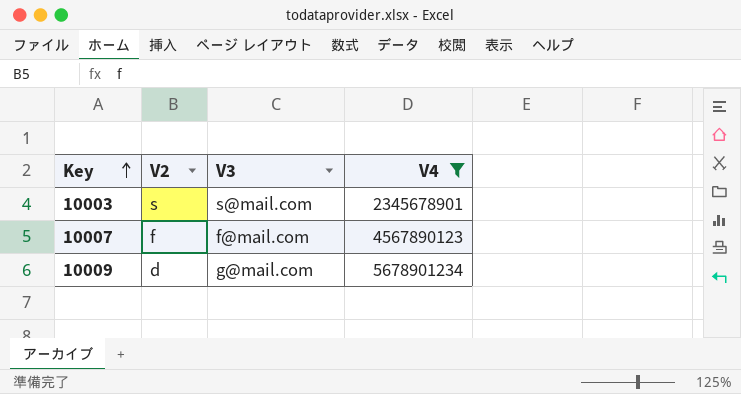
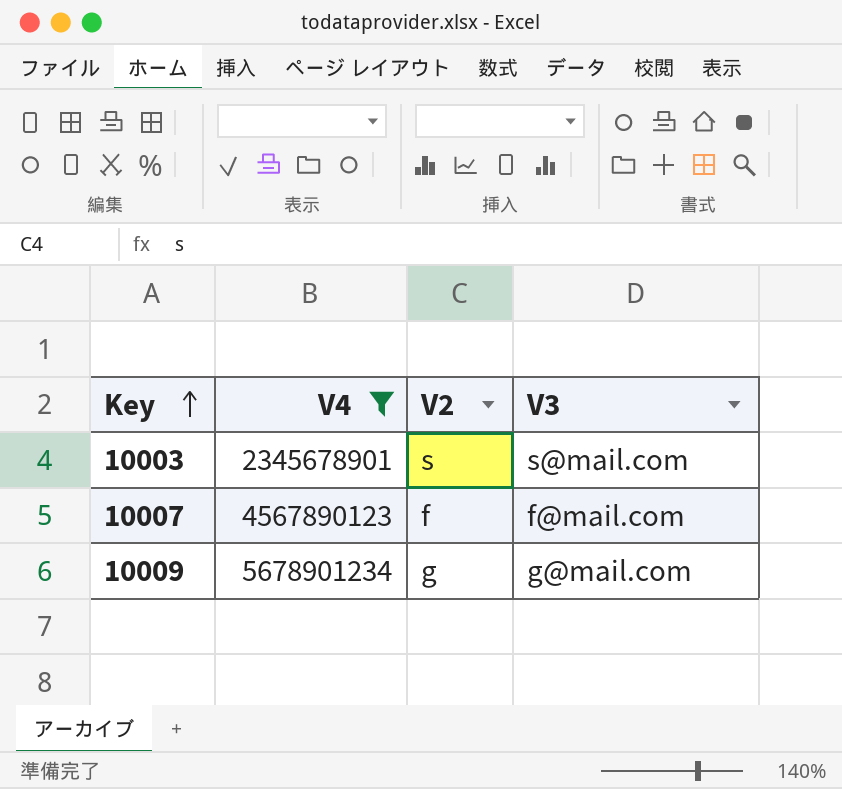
column V4 | position: 4 -> 2
10009 | V2: d -> g

